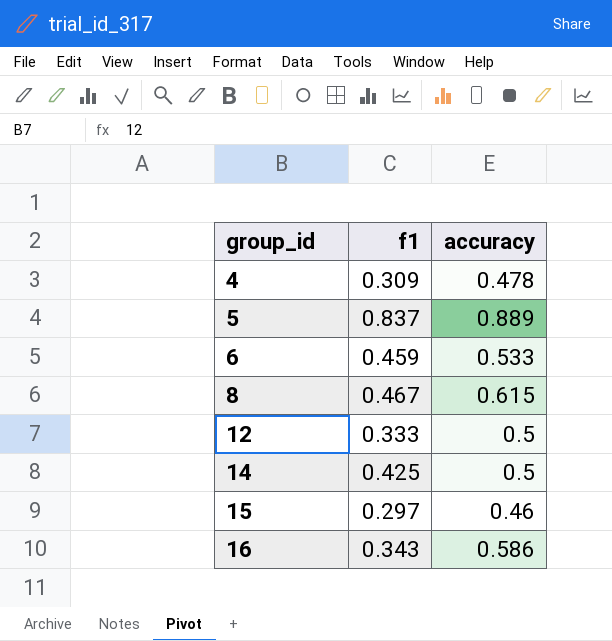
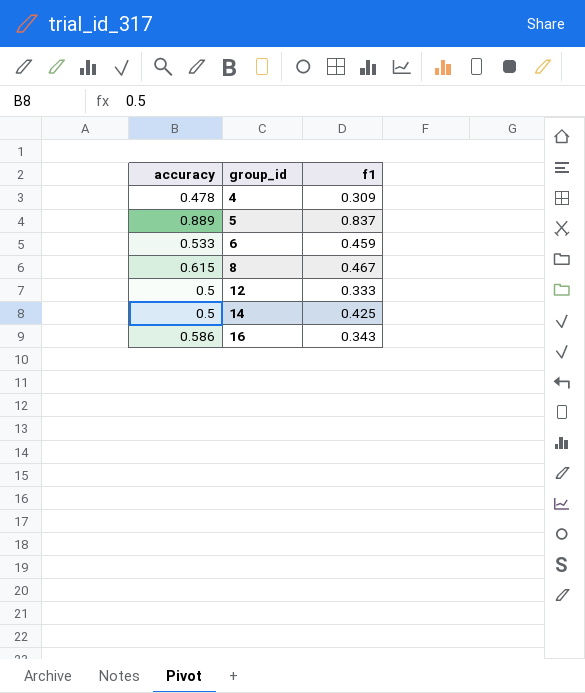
column accuracy | position: 3 -> 1
row 15: 0.297 | 0.46 -> none

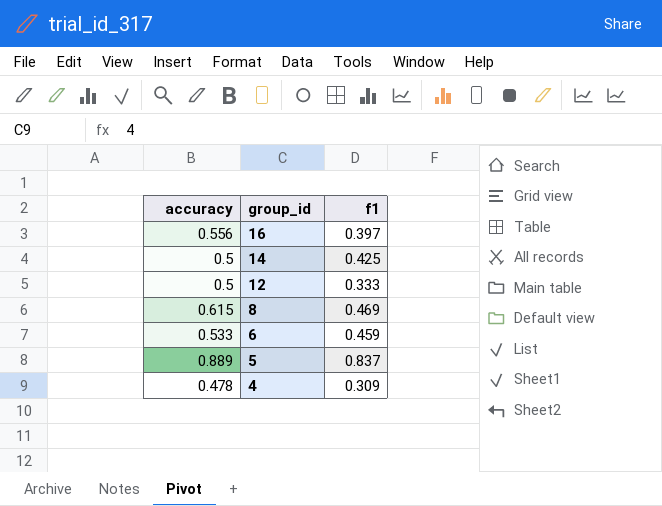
row order: group_id ascending -> group_id descending
16 | accuracy: 0.586 -> 0.556
16 | f1: 0.343 -> 0.397
8 | f1: 0.467 -> 0.469

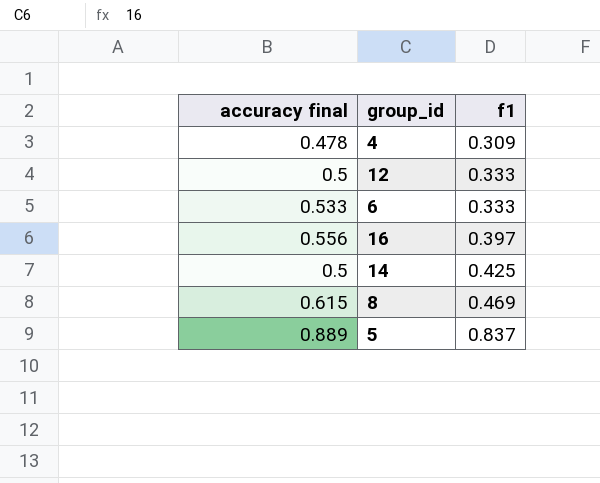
row order: group_id descending -> f1 ascending
column name: accuracy -> accuracy final
6 | f1: 0.459 -> 0.333

